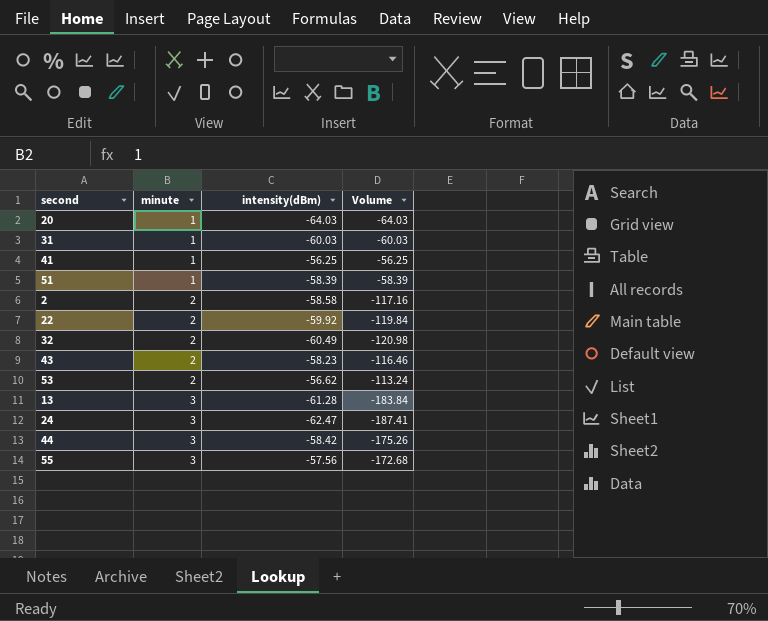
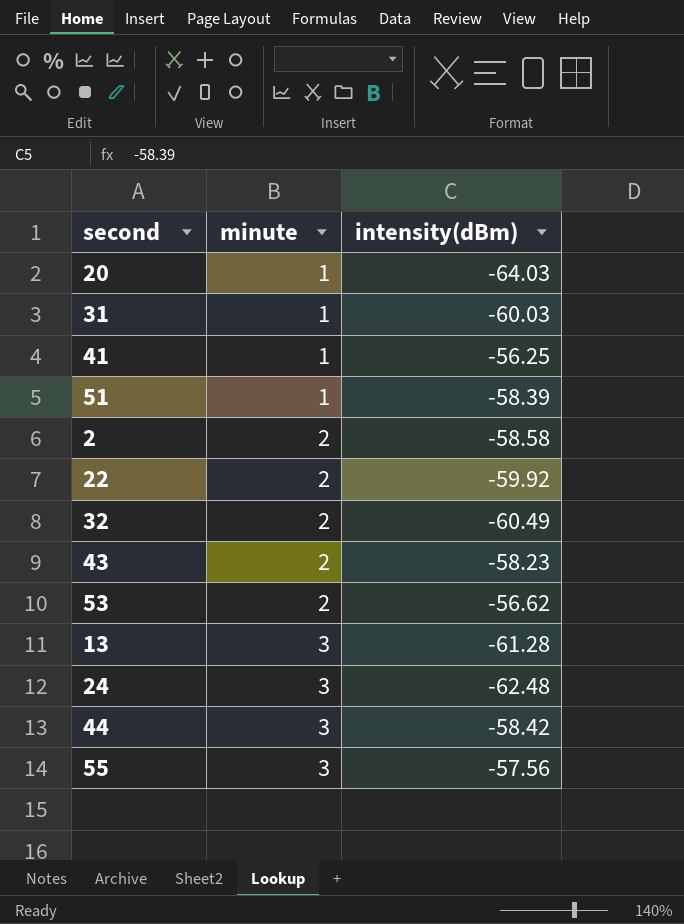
column Volume | formula: [minute] * [intensity(dBm)] -> none
24 | intensity(dBm): -62.47 -> -62.48

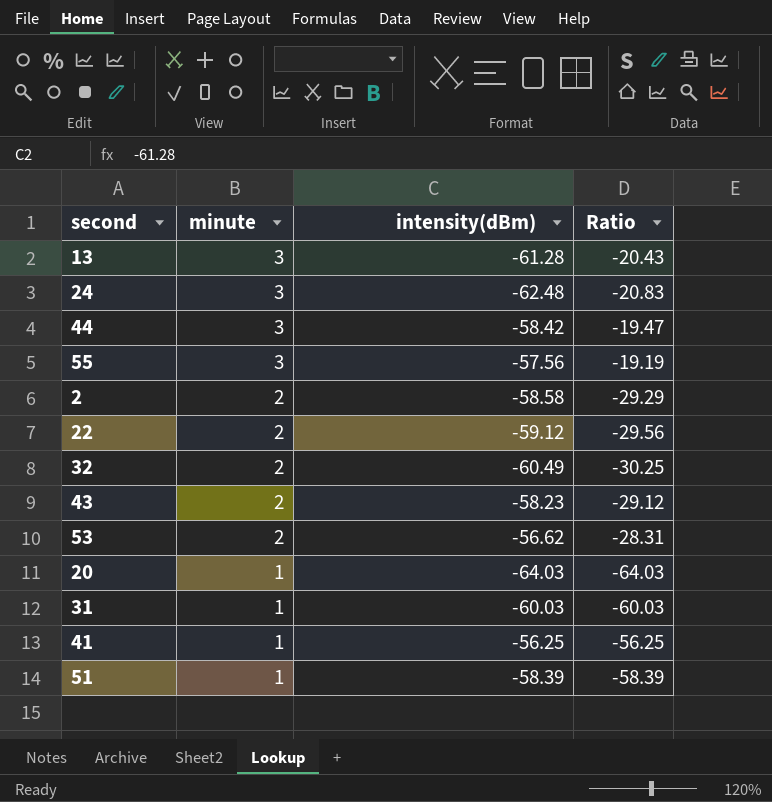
row order: minute ascending -> minute descending
column Ratio | formula: none -> [intensity(dBm)] / [minute]
22 | intensity(dBm): -59.92 -> -59.12

